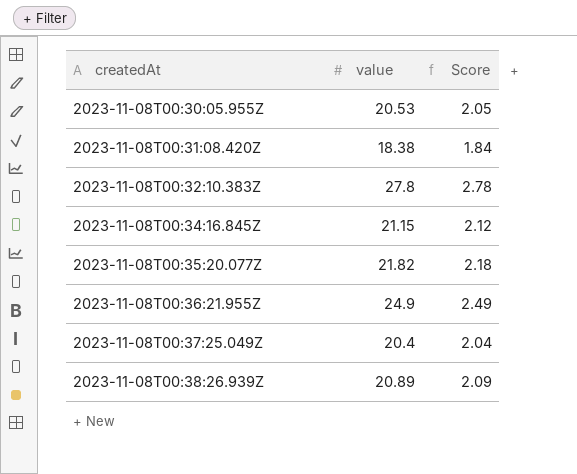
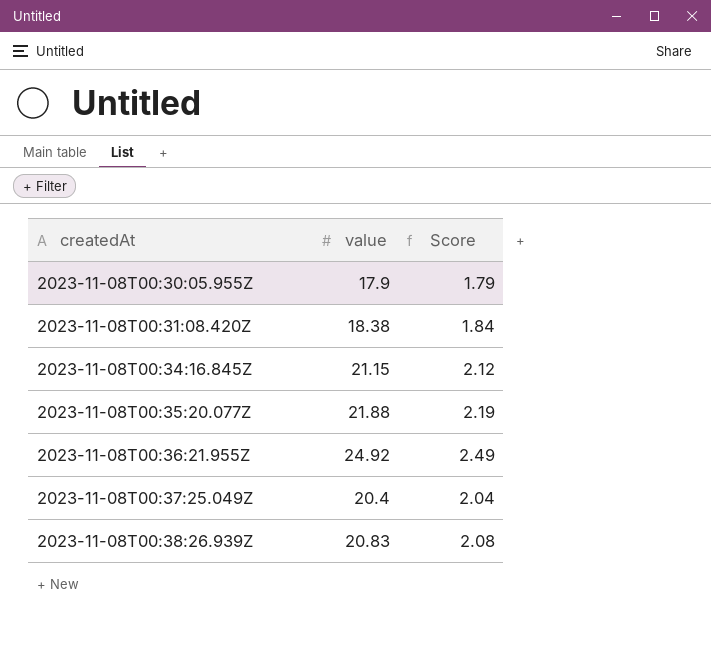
row 2023-11-08T00:32:10.383Z: 27.8 | 2.78 -> none
2023-11-08T00:30:05.955Z | value: 20.53 -> 17.9
2023-11-08T00:30:05.955Z | Score: 2.05 -> 1.79
2023-11-08T00:35:20.077Z | value: 21.82 -> 21.88
2023-11-08T00:35:20.077Z | Score: 2.18 -> 2.19
2023-11-08T00:36:21.955Z | value: 24.9 -> 24.92
2023-11-08T00:38:26.939Z | value: 20.89 -> 20.83
2023-11-08T00:38:26.939Z | Score: 2.09 -> 2.08

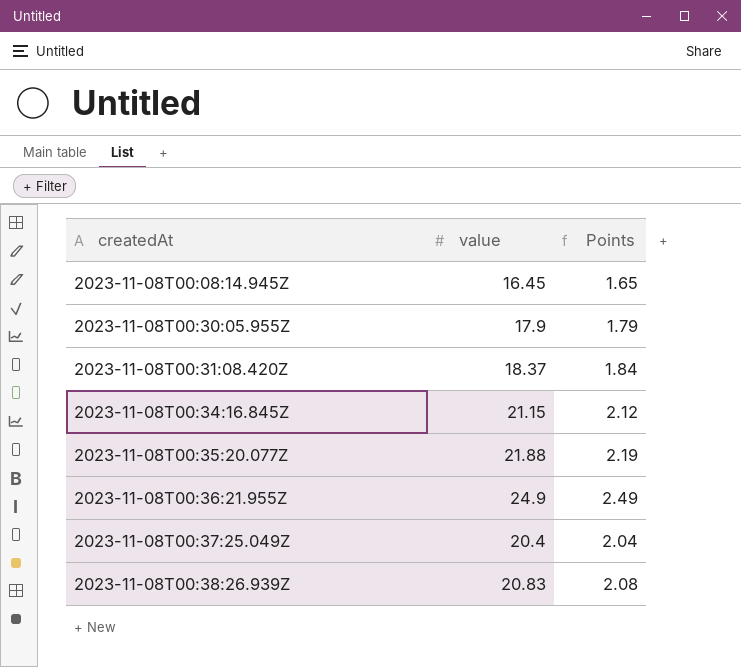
column name: Score -> Points
row 2023-11-08T00:08:14.945Z: none -> 16.45 | 1.65
2023-11-08T00:31:08.420Z | value: 18.38 -> 18.37
2023-11-08T00:36:21.955Z | value: 24.92 -> 24.9

